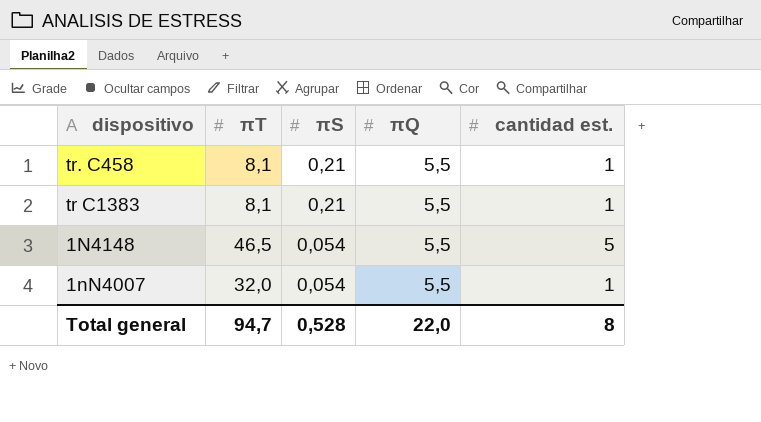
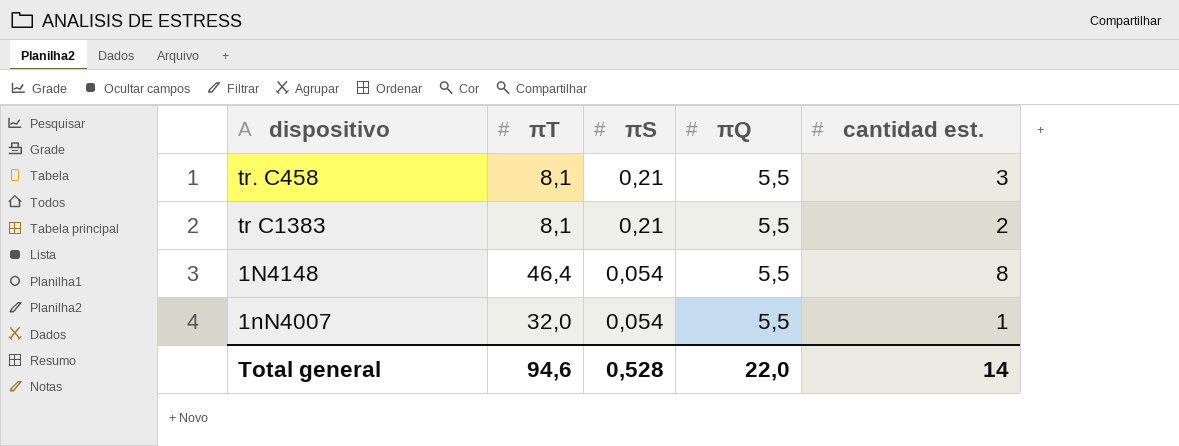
tr. C458 | cantidad est.: 1 -> 3
tr C1383 | cantidad est.: 1 -> 2
1N4148 | πT: 46,5 -> 46,4
1N4148 | cantidad est.: 5 -> 8
Total general | πT: 94,7 -> 94,6
Total general | cantidad est.: 8 -> 14

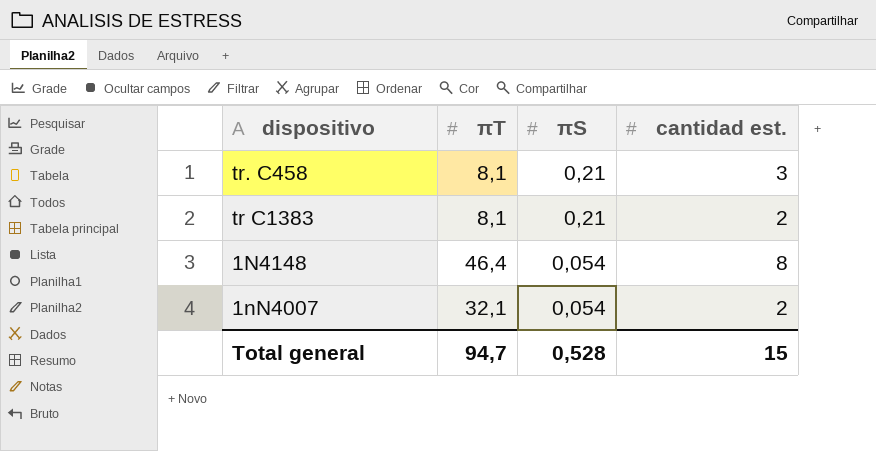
column πQ | position: 4 -> none
1nN4007 | πT: 32,0 -> 32,1
1nN4007 | cantidad est.: 1 -> 2
Total general | πT: 94,6 -> 94,7
Total general | cantidad est.: 14 -> 15

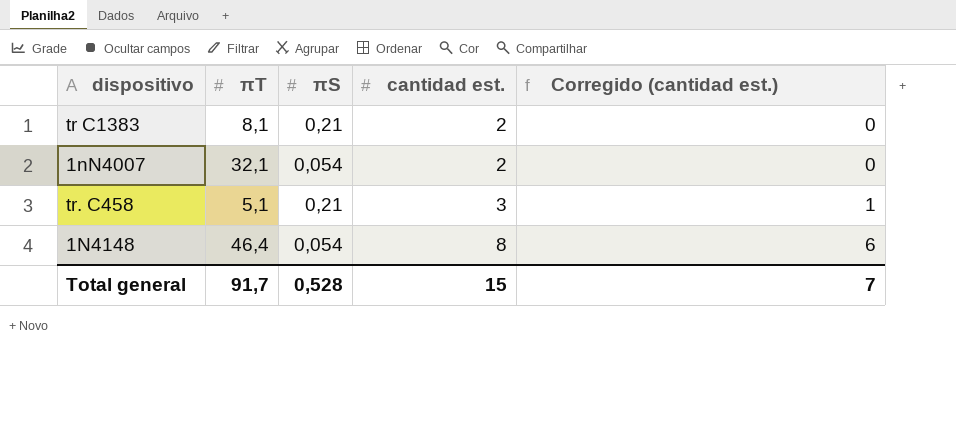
row order: πS descending -> cantidad est. ascending
column Corregido (cantidad est.) | formula: none -> [cantidad est.] - 2
tr. C458 | πT: 8,1 -> 5,1
Total general | πT: 94,7 -> 91,7

